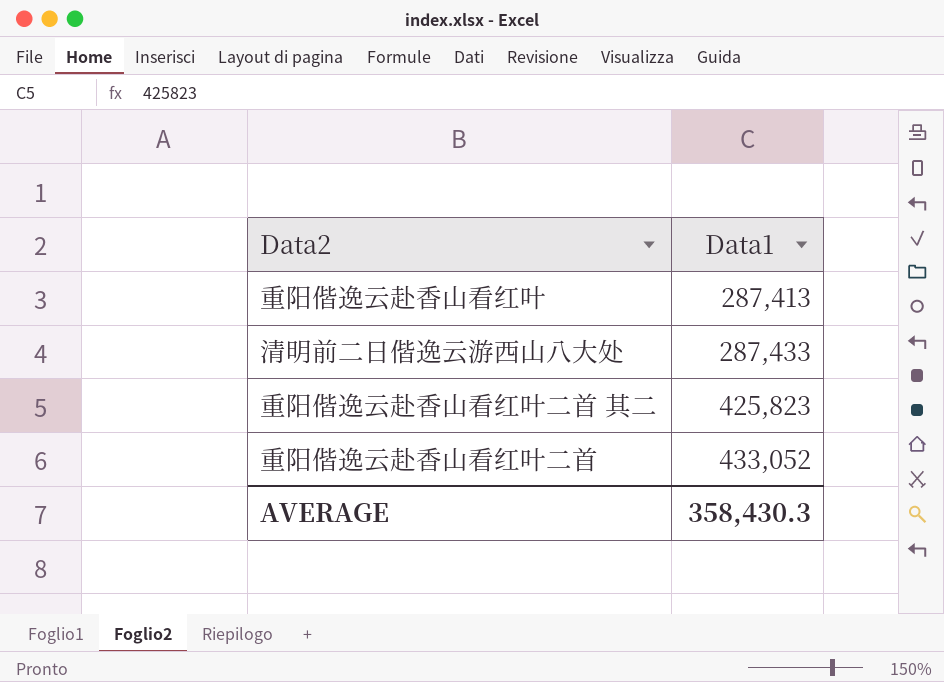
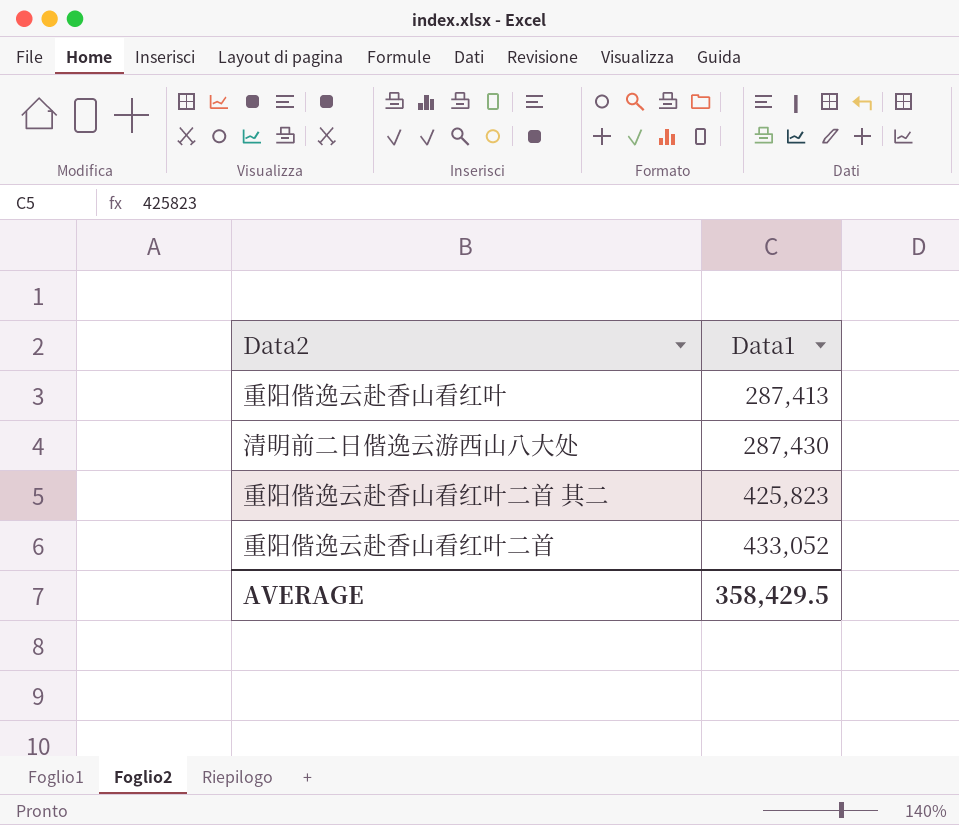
清明前二日偕逸云游西山八大处 | Data1: 287,433 -> 287,430
AVERAGE | Data1: 358,430.3 -> 358,429.5

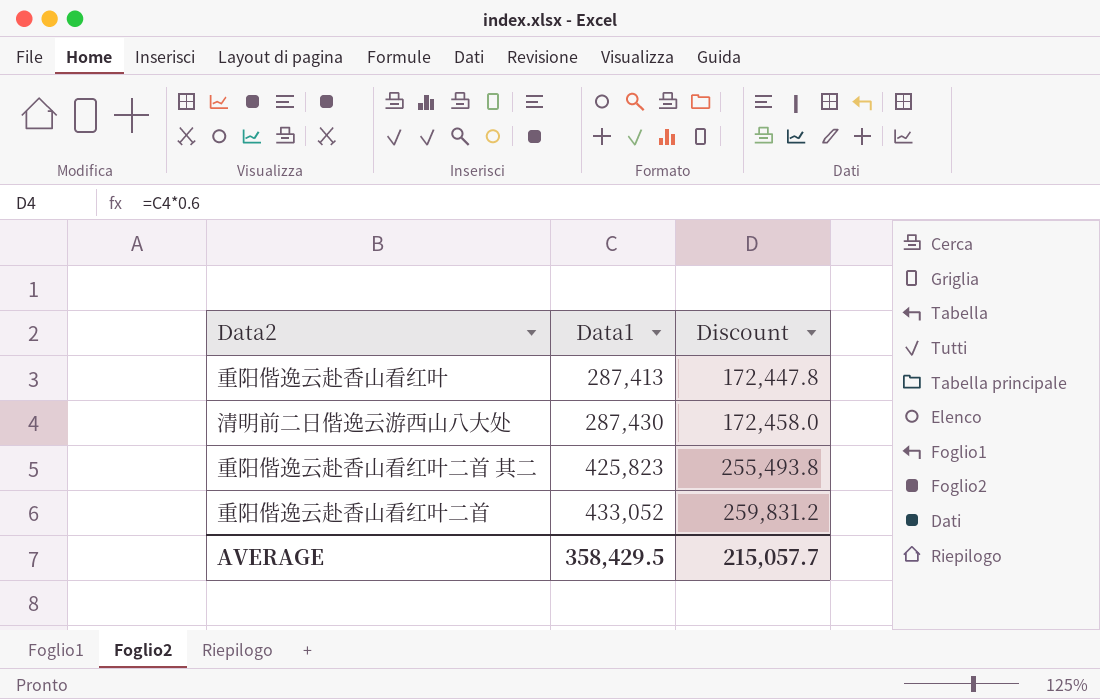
column Discount | formula: none -> [Data1] * 0.6

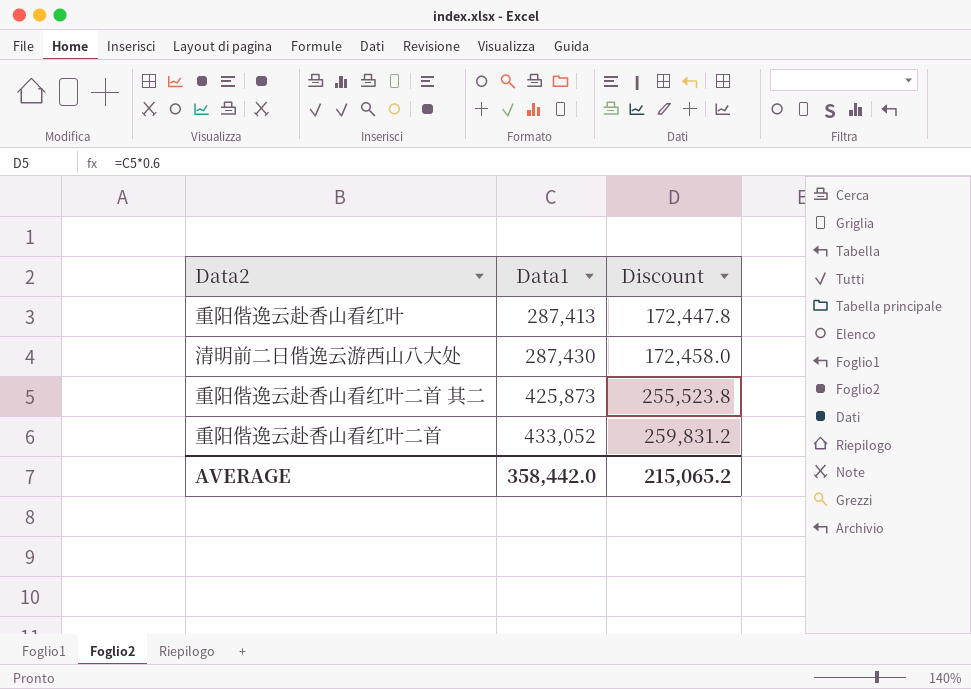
重阳偕逸云赴香山看红叶二首 其二 | Data1: 425,823 -> 425,873
重阳偕逸云赴香山看红叶二首 其二 | Discount: 255,493.8 -> 255,523.8
AVERAGE | Data1: 358,429.5 -> 358,442.0
AVERAGE | Discount: 215,057.7 -> 215,065.2

